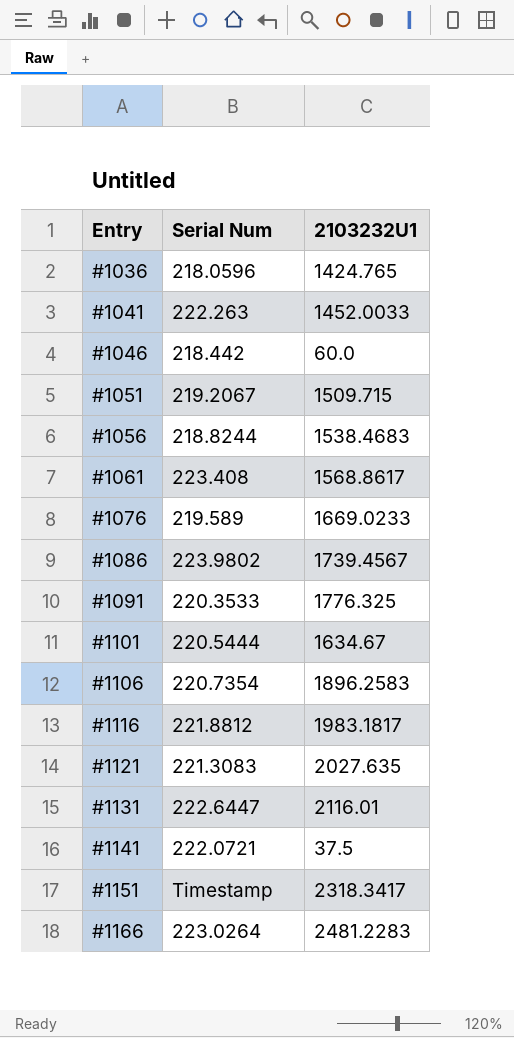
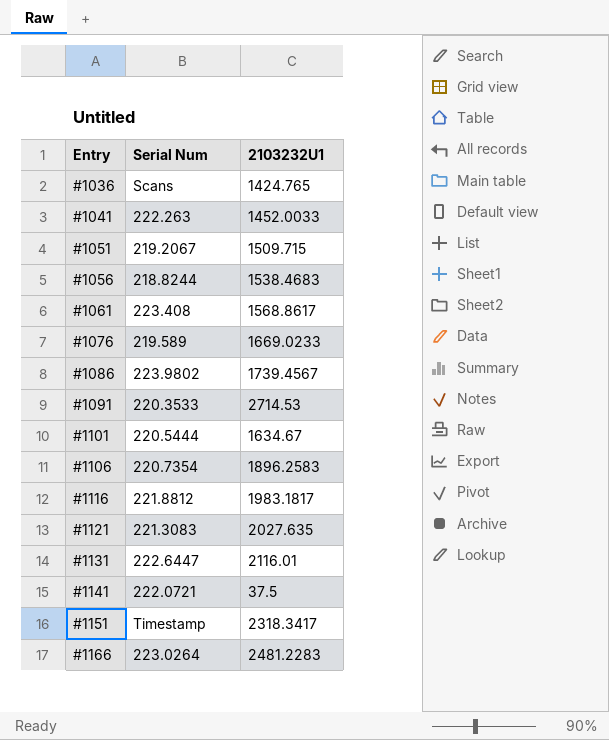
row #1046: 218.442 | 60.0 -> none
#1036 | Serial Num: 218.0596 -> Scans
#1091 | 2103232U1: 1776.325 -> 2714.53

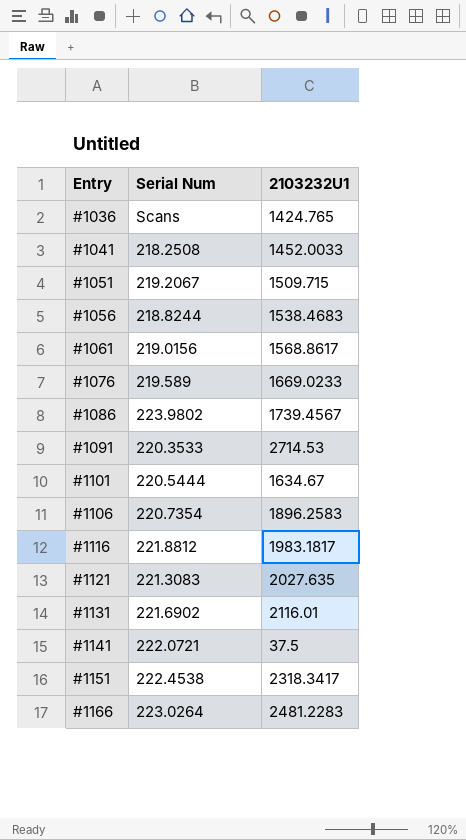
#1041 | Serial Num: 222.263 -> 218.2508
#1061 | Serial Num: 223.408 -> 219.0156
#1131 | Serial Num: 222.6447 -> 221.6902
#1151 | Serial Num: Timestamp -> 222.4538

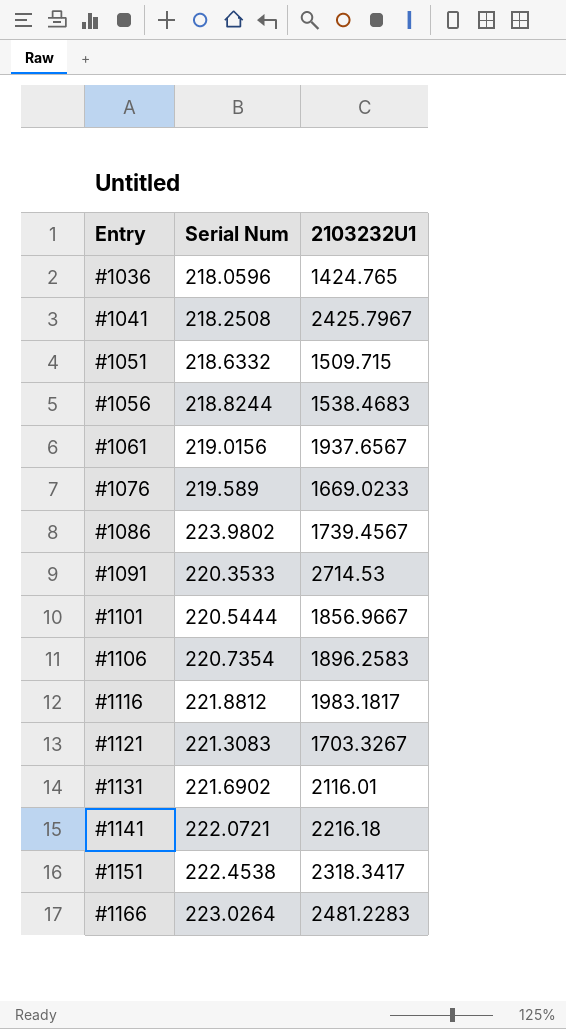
#1036 | Serial Num: Scans -> 218.0596
#1041 | 2103232U1: 1452.0033 -> 2425.7967
#1051 | Serial Num: 219.2067 -> 218.6332
#1061 | 2103232U1: 1568.8617 -> 1937.6567
#1101 | 2103232U1: 1634.67 -> 1856.9667
#1121 | 2103232U1: 2027.635 -> 1703.3267
#1141 | 2103232U1: 37.5 -> 2216.18

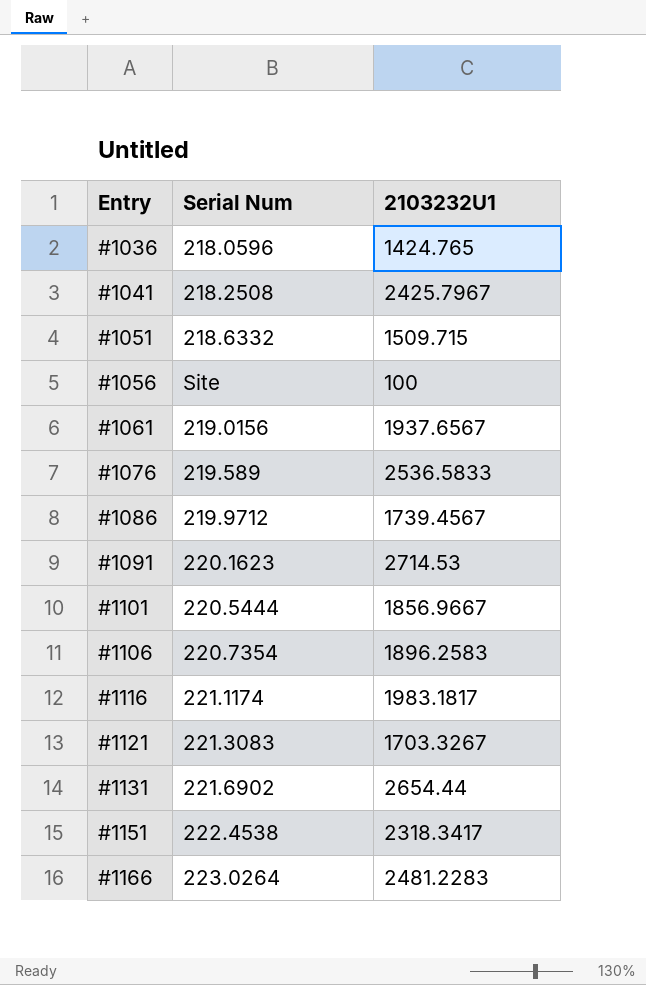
row #1141: 222.0721 | 2216.18 -> none
#1056 | Serial Num: 218.8244 -> Site
#1056 | 2103232U1: 1538.4683 -> 100
#1076 | 2103232U1: 1669.0233 -> 2536.5833
#1086 | Serial Num: 223.9802 -> 219.9712
#1091 | Serial Num: 220.3533 -> 220.1623
#1116 | Serial Num: 221.8812 -> 221.1174
#1131 | 2103232U1: 2116.01 -> 2654.44

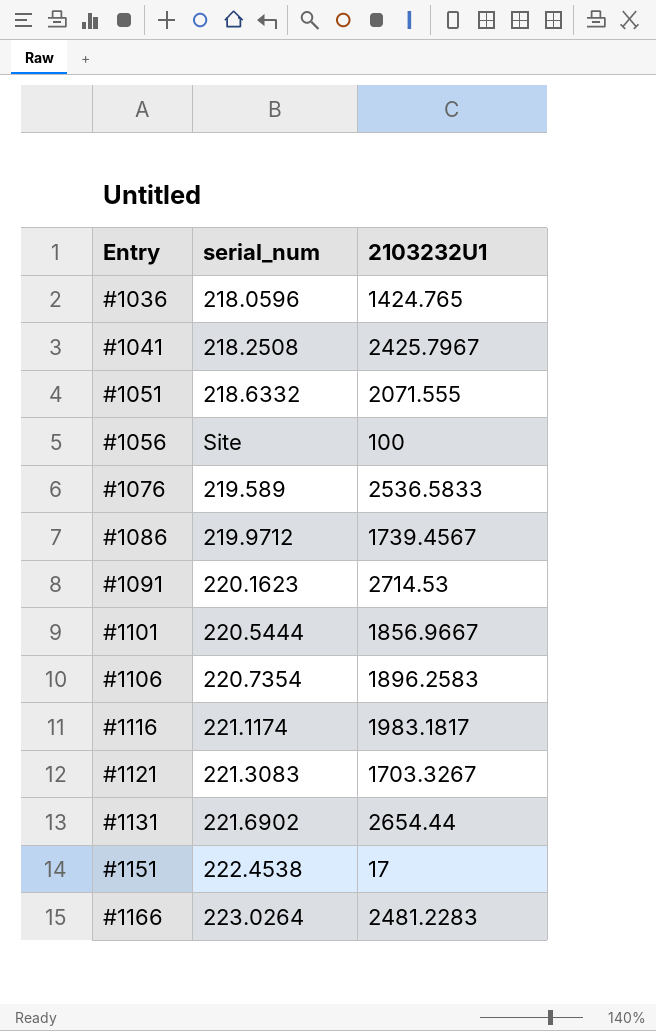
column name: Serial Num -> serial_num
row #1061: 219.0156 | 1937.6567 -> none
#1051 | 2103232U1: 1509.715 -> 2071.555
#1151 | 2103232U1: 2318.3417 -> 17

